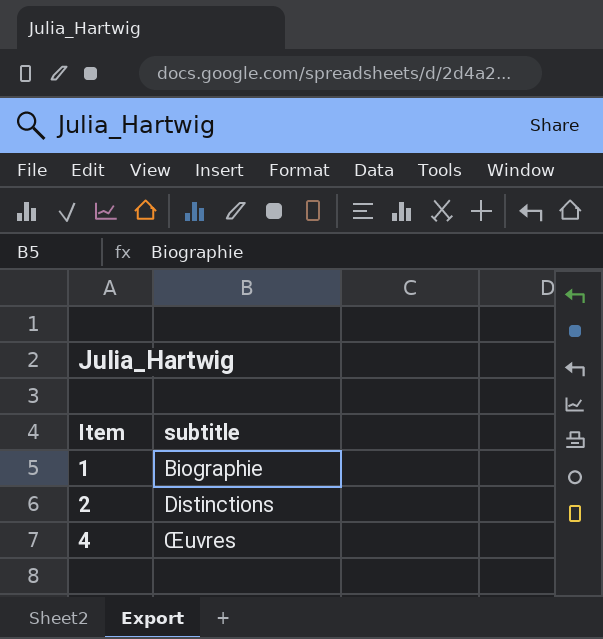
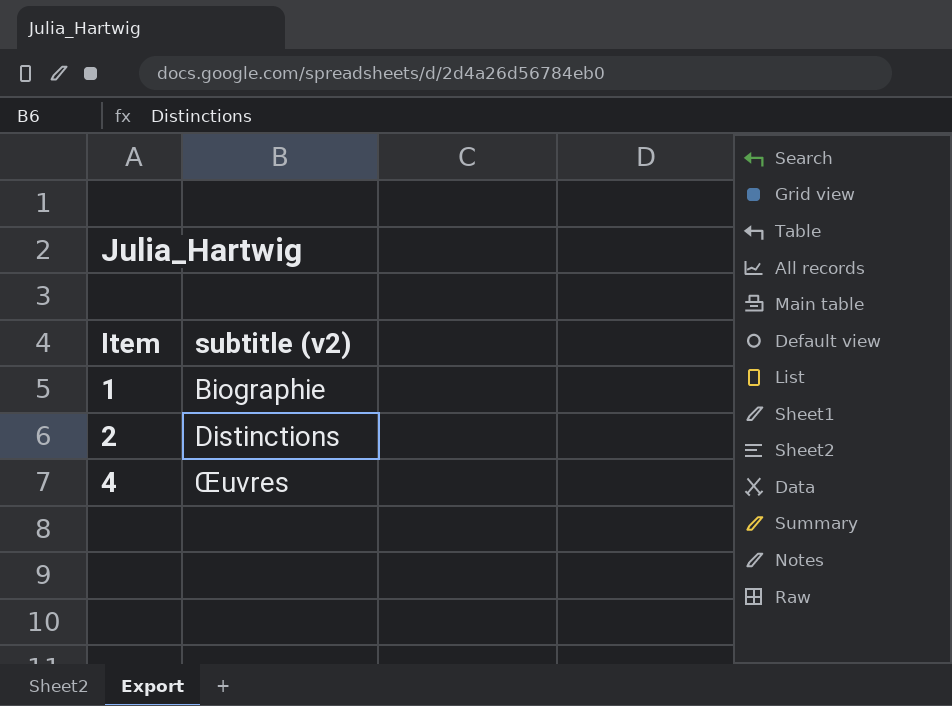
column name: subtitle -> subtitle (v2)

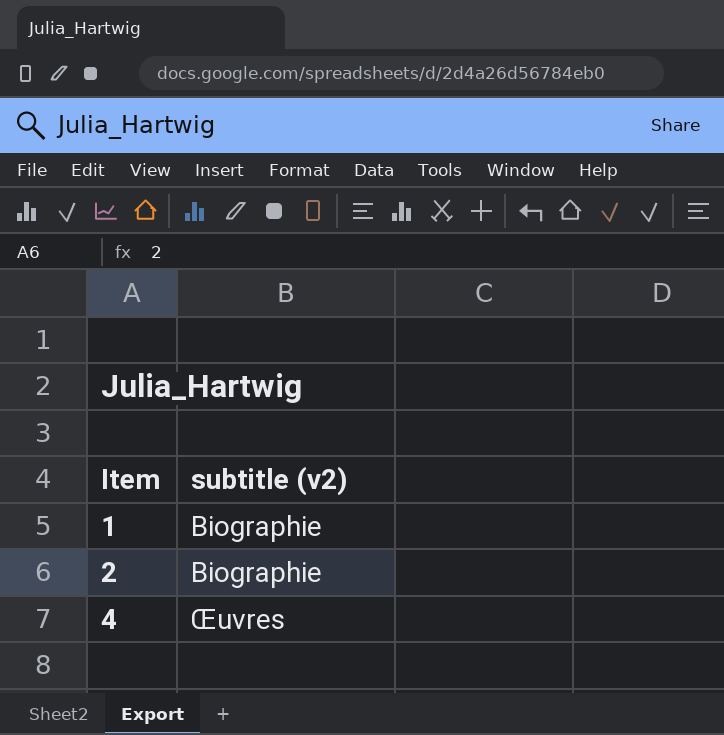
2 | subtitle (v2): Distinctions -> Biographie

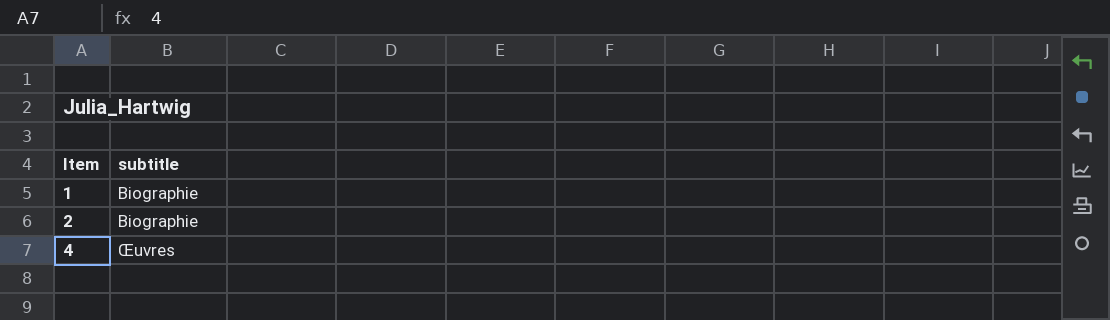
column name: subtitle (v2) -> subtitle

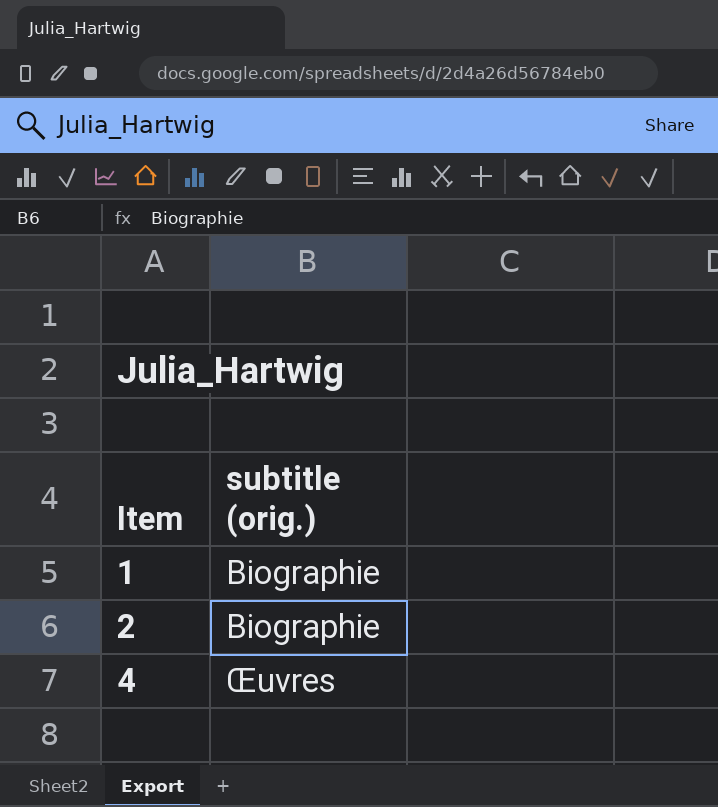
column name: subtitle -> subtitle (orig.)

